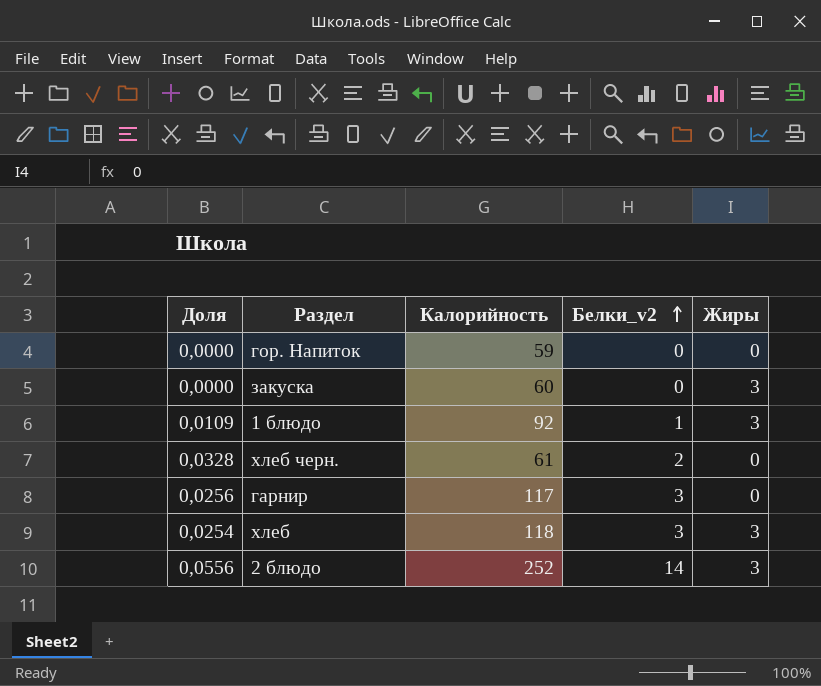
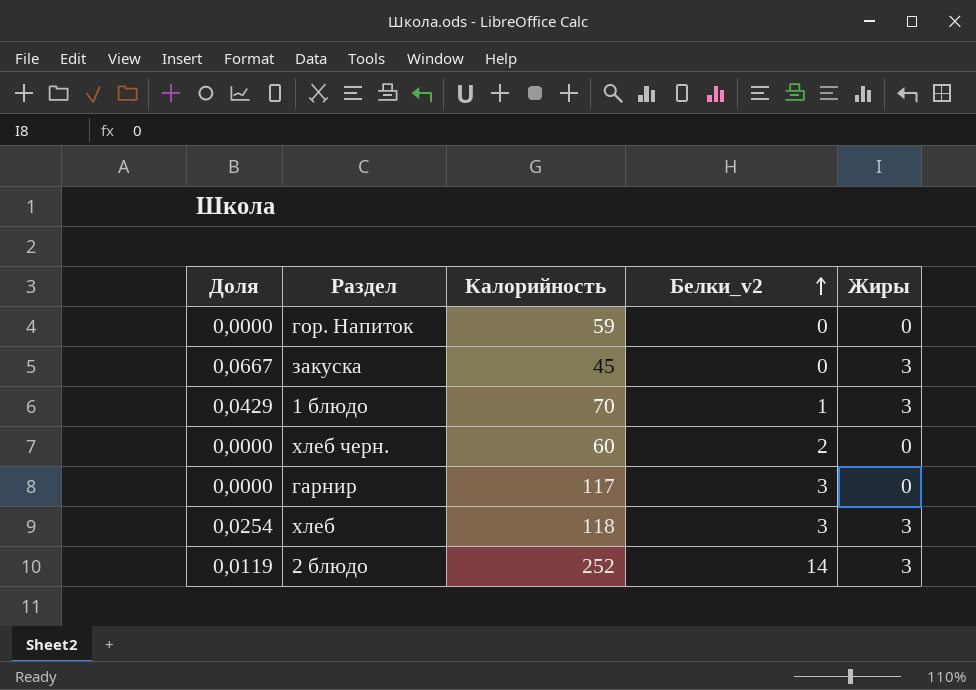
column Доля | formula: [Белки_v2] / [Калорийность] -> [Жиры] / [Калорийность]
закуска | Калорийность: 60 -> 45
1 блюдо | Калорийность: 92 -> 70
хлеб черн. | Калорийность: 61 -> 60

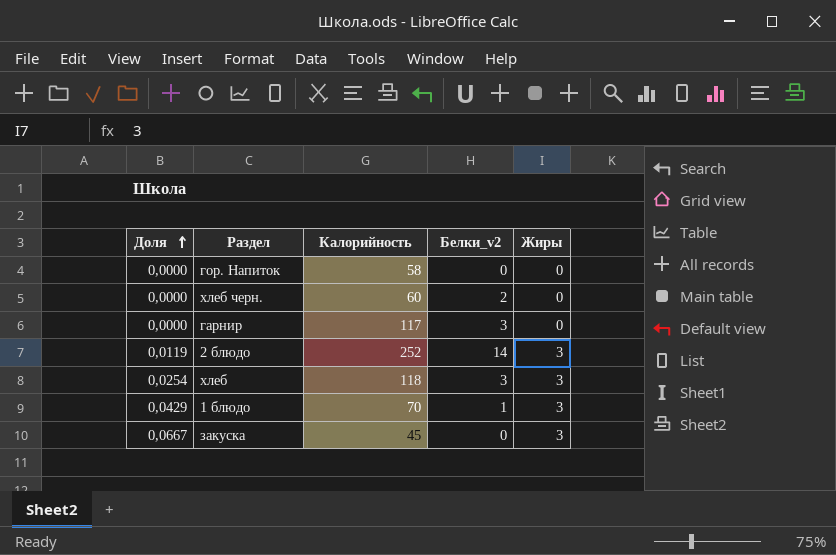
row order: Белки_v2 ascending -> Доля ascending
гор. Напиток | Калорийность: 59 -> 58

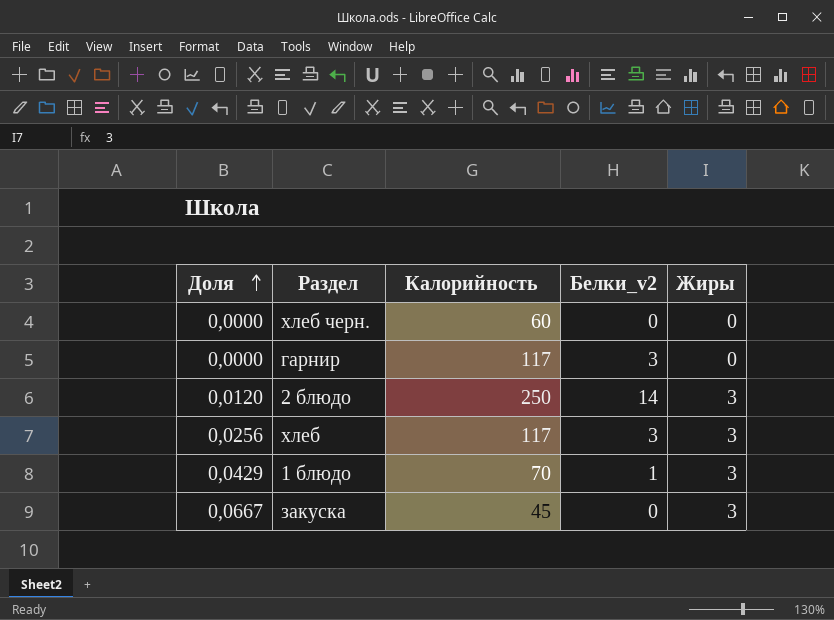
row гор. Напиток: 0,0000 | 58 | 0 | 0 -> none
хлеб черн. | Белки_v2: 2 -> 0
2 блюдо | Доля: 0,0119 -> 0,0120
2 блюдо | Калорийность: 252 -> 250
хлеб | Доля: 0,0254 -> 0,0256
хлеб | Калорийность: 118 -> 117

